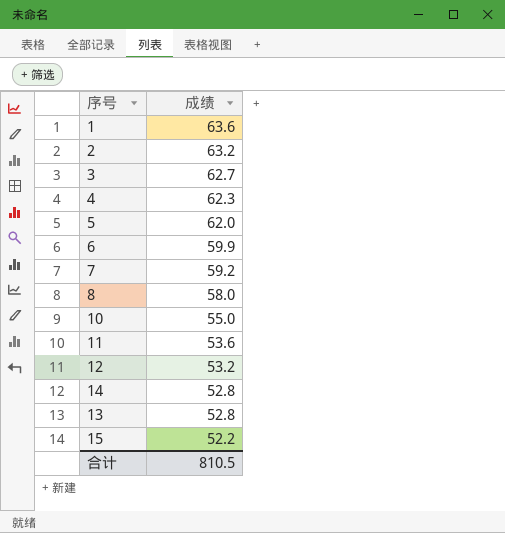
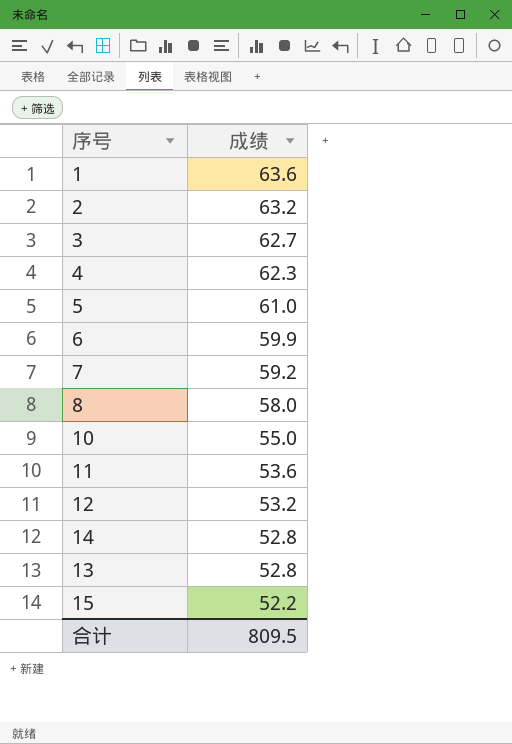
5 | 成绩: 62.0 -> 61.0
合计 | 成绩: 810.5 -> 809.5

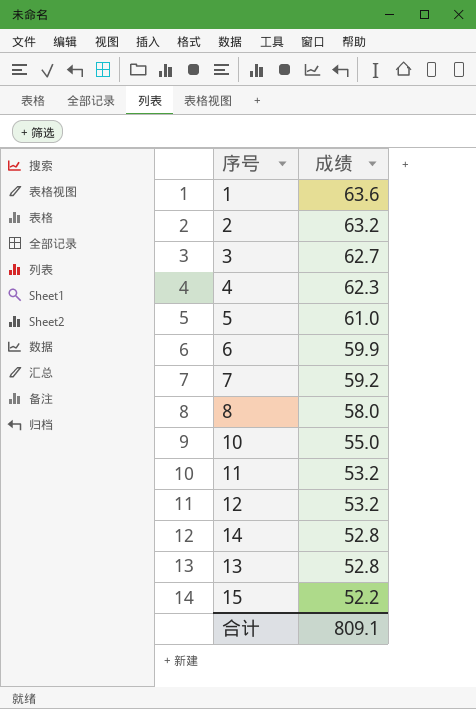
11 | 成绩: 53.6 -> 53.2
合计 | 成绩: 809.5 -> 809.1

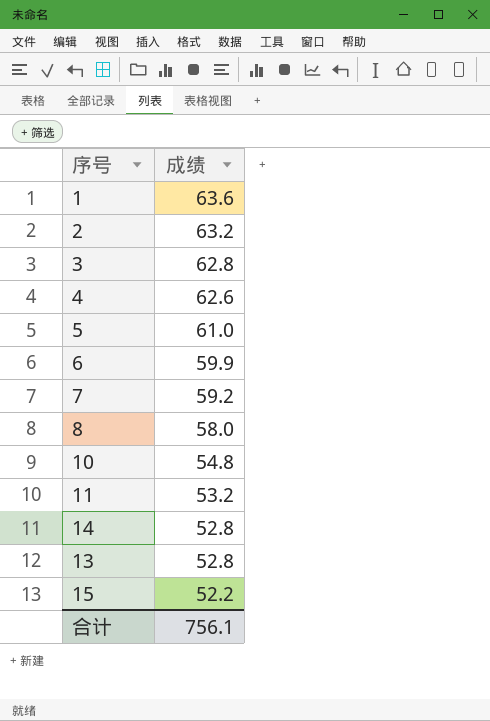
row 12: 53.2 -> none
3 | 成绩: 62.7 -> 62.8
4 | 成绩: 62.3 -> 62.6
10 | 成绩: 55.0 -> 54.8
合计 | 成绩: 809.1 -> 756.1

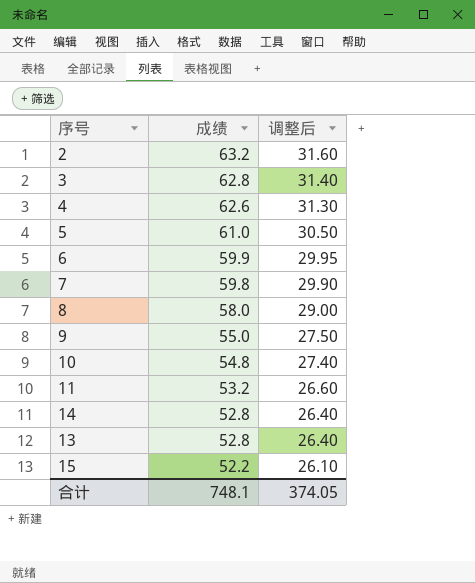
column 调整后 | formula: none -> [成绩] * 0.5
row 1: 63.6 -> none
7 | 成绩: 59.2 -> 59.8
row 9: none -> 55.0 | 27.50
合计 | 成绩: 756.1 -> 748.1

